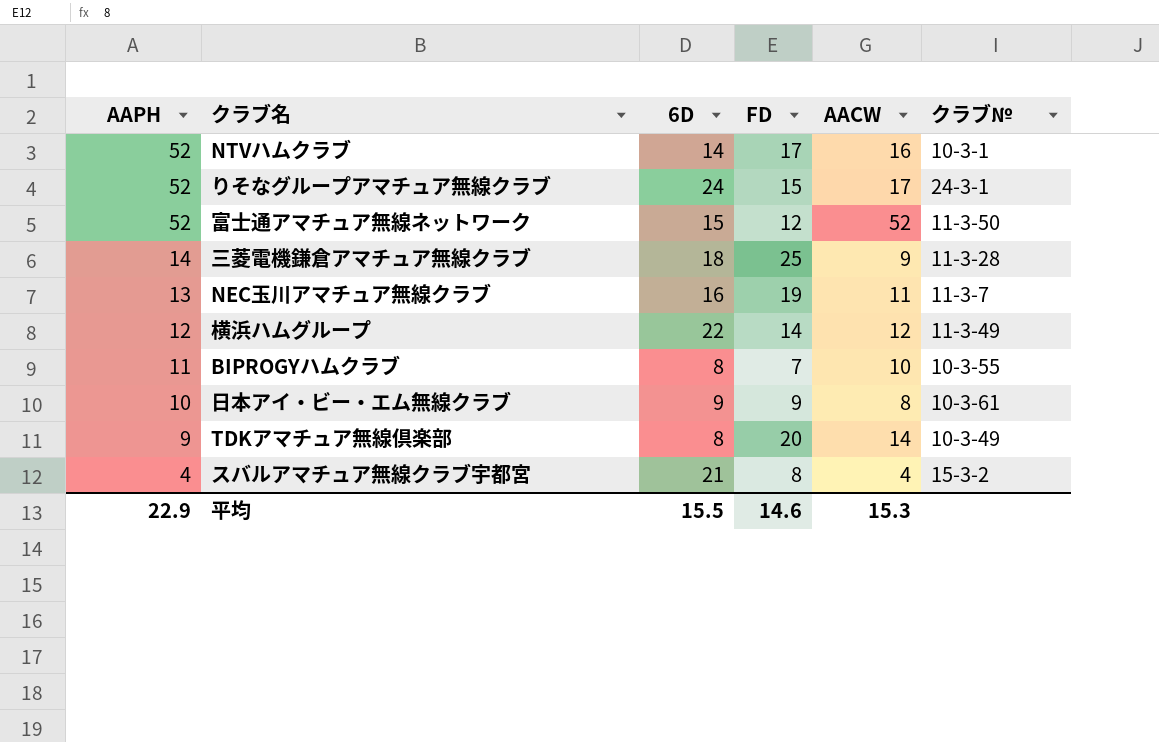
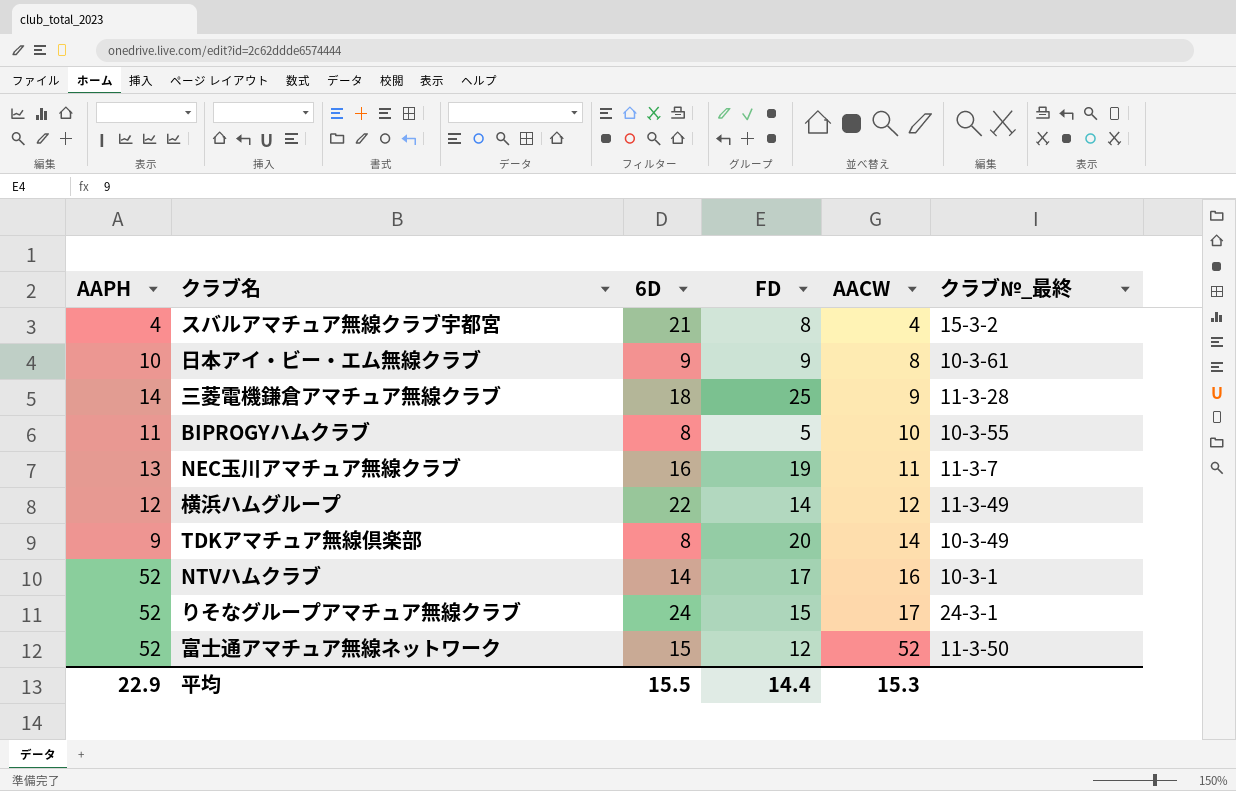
row order: AAPH descending -> AACW ascending
column name: クラブ№ -> クラブ№_最終
BIPROGYハムクラブ | FD: 7 -> 5
平均 | FD: 14.6 -> 14.4

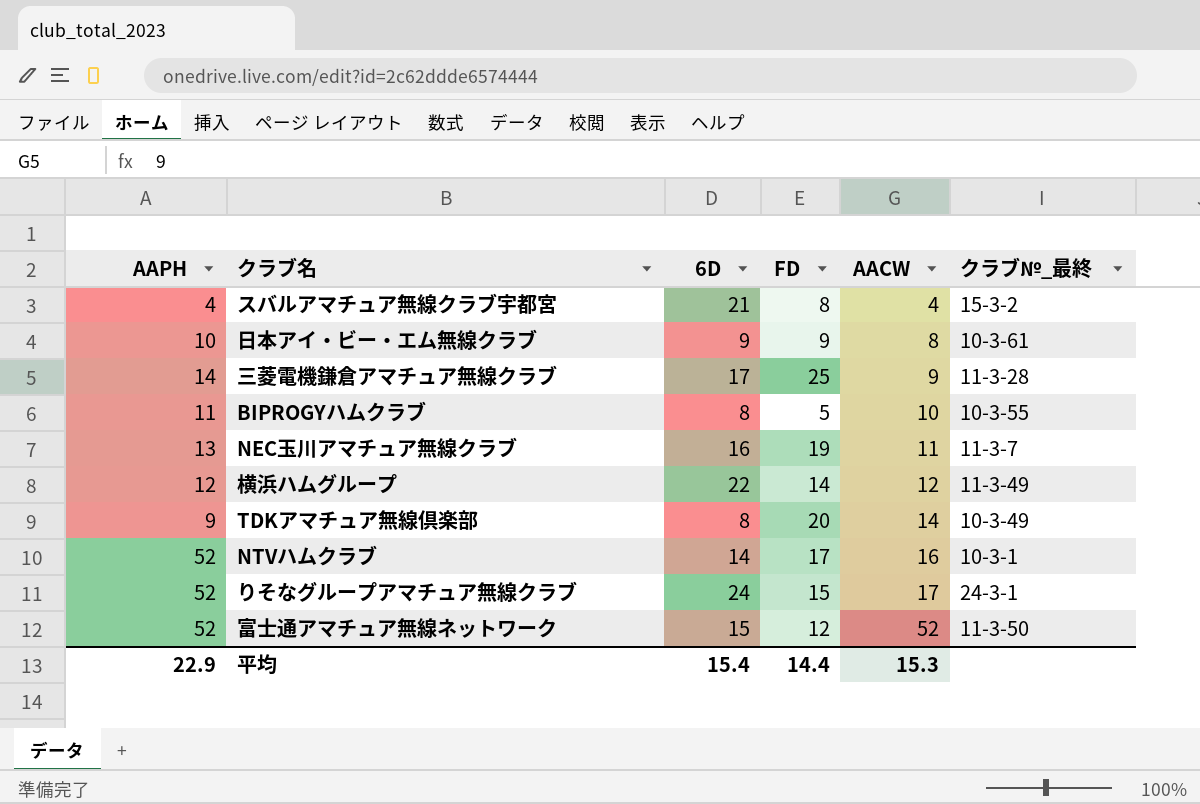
三菱電機鎌倉アマチュア無線クラブ | 6D: 18 -> 17
平均 | 6D: 15.5 -> 15.4

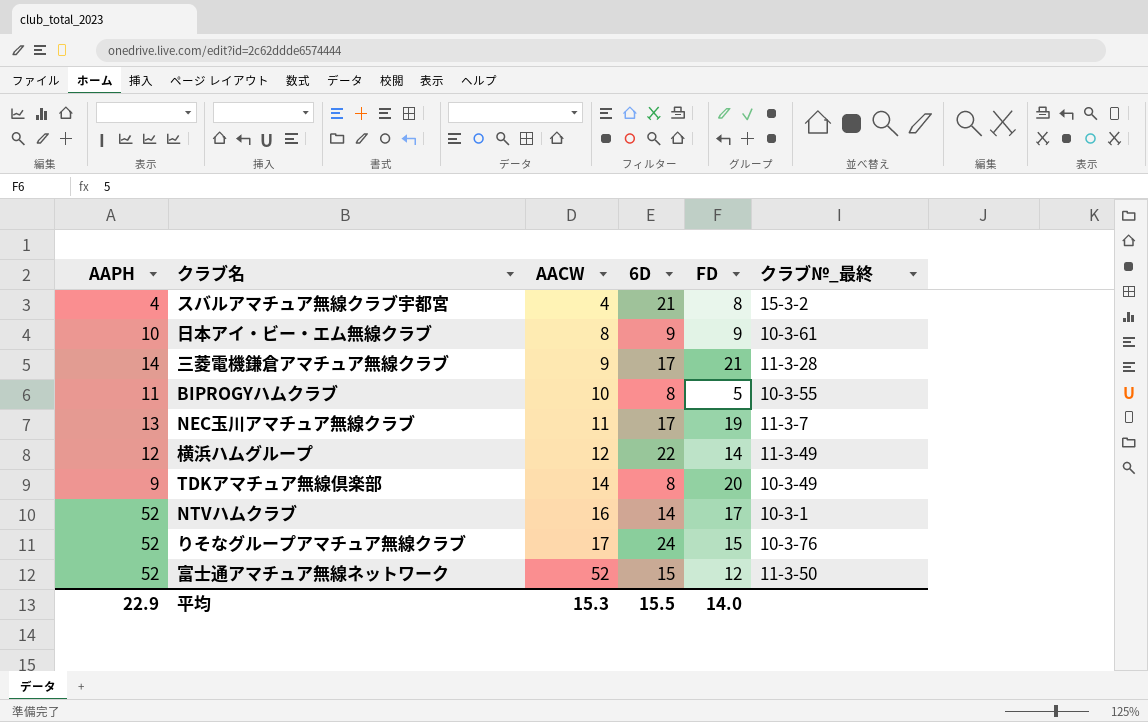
column AACW | position: 5 -> 3
三菱電機鎌倉アマチュア無線クラブ | FD: 25 -> 21
NEC玉川アマチュア無線クラブ | 6D: 16 -> 17
りそなグループアマチュア無線クラブ | クラブ№_最終: 24-3-1 -> 10-3-76
平均 | 6D: 15.4 -> 15.5
平均 | FD: 14.4 -> 14.0

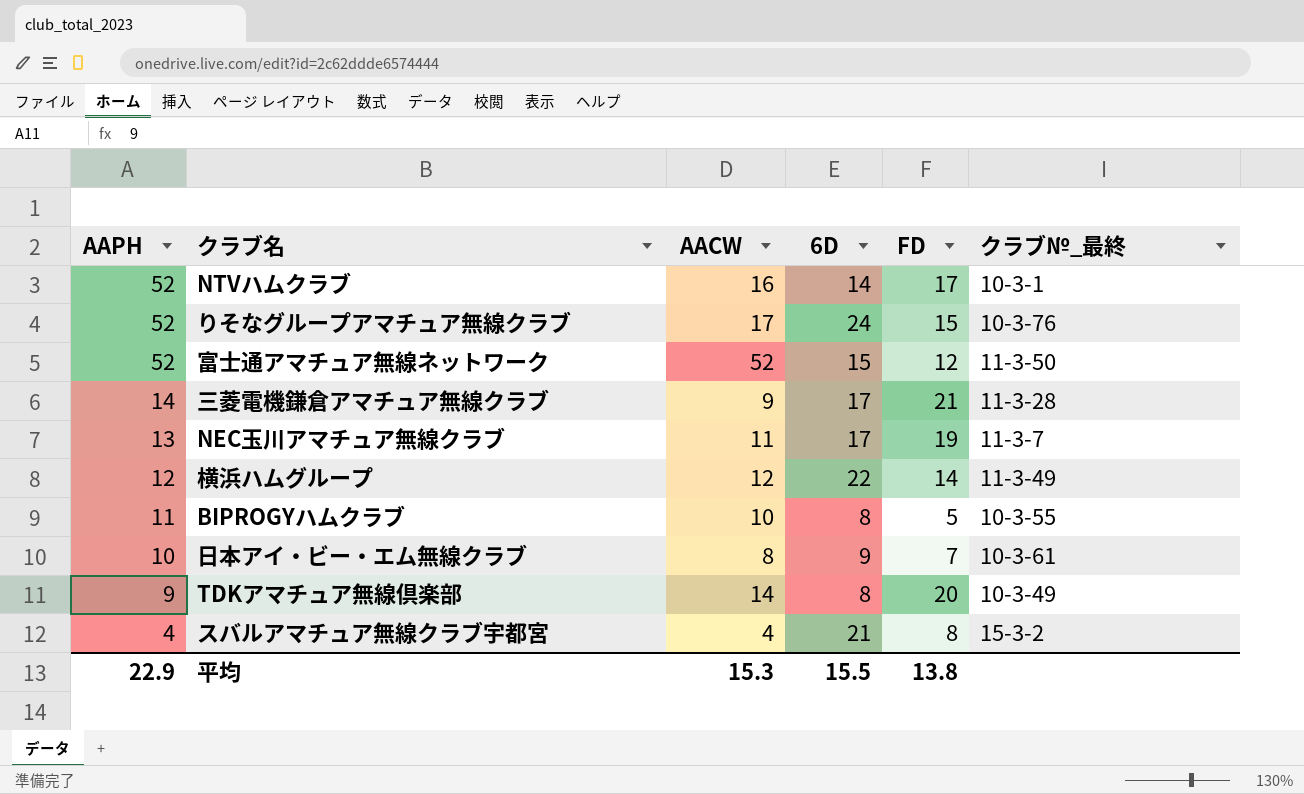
row order: AACW ascending -> AAPH descending
日本アイ・ビー・エム無線クラブ | FD: 9 -> 7
平均 | FD: 14.0 -> 13.8

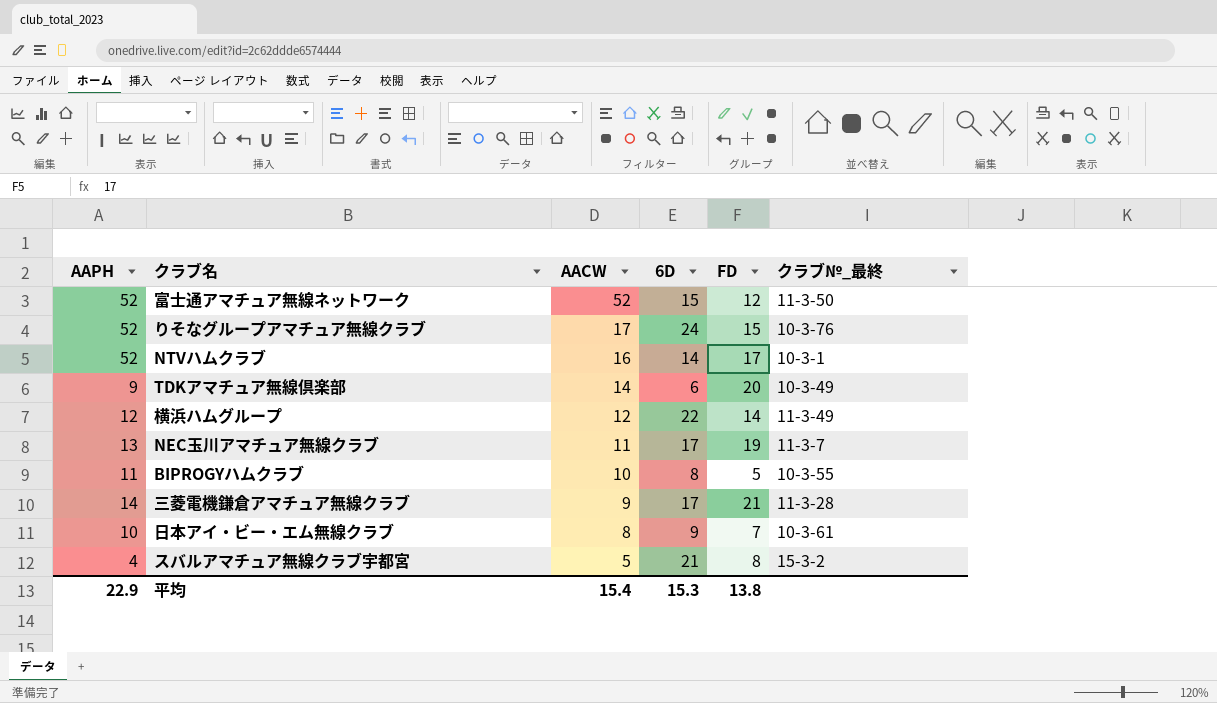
row order: AAPH descending -> AACW descending
TDKアマチュア無線倶楽部 | 6D: 8 -> 6
スバルアマチュア無線クラブ宇都宮 | AACW: 4 -> 5
平均 | AACW: 15.3 -> 15.4
平均 | 6D: 15.5 -> 15.3

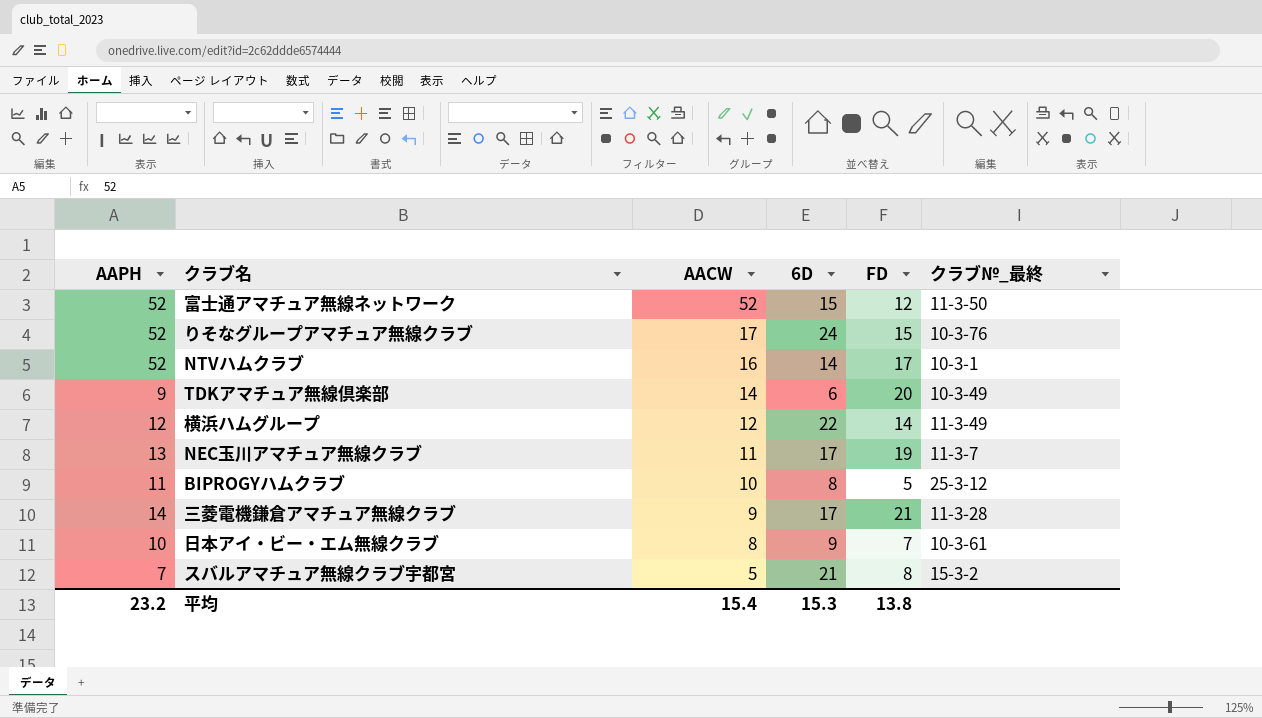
BIPROGYハムクラブ | クラブ№_最終: 10-3-55 -> 25-3-12
スバルアマチュア無線クラブ宇都宮 | AAPH: 4 -> 7
平均 | AAPH: 22.9 -> 23.2

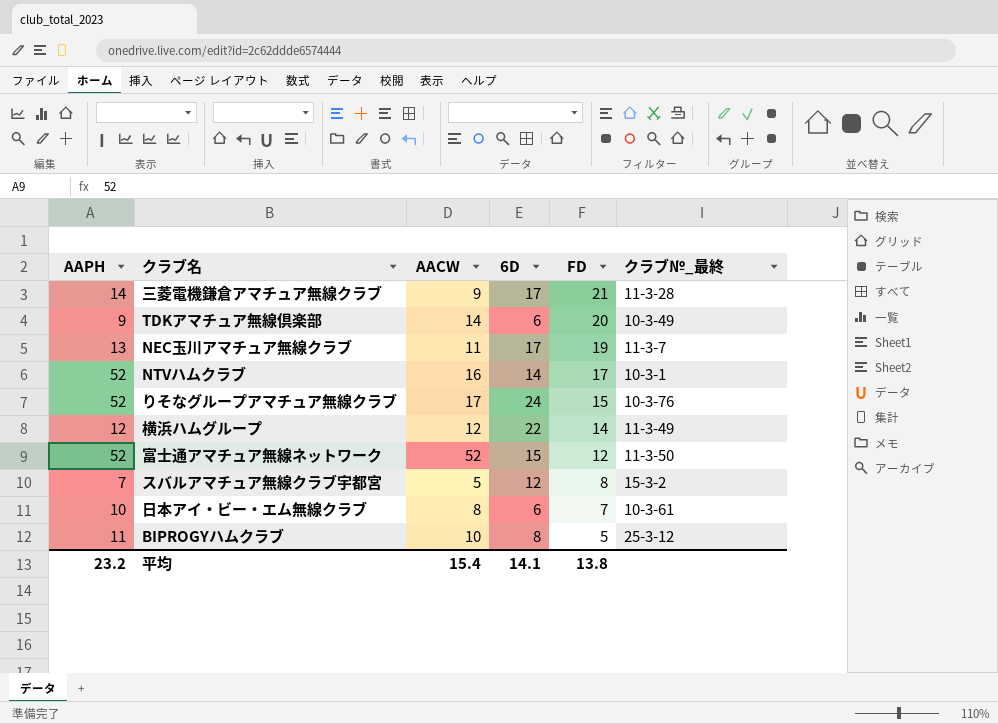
row order: AACW descending -> FD descending
スバルアマチュア無線クラブ宇都宮 | 6D: 21 -> 12
日本アイ・ビー・エム無線クラブ | 6D: 9 -> 6
平均 | 6D: 15.3 -> 14.1

